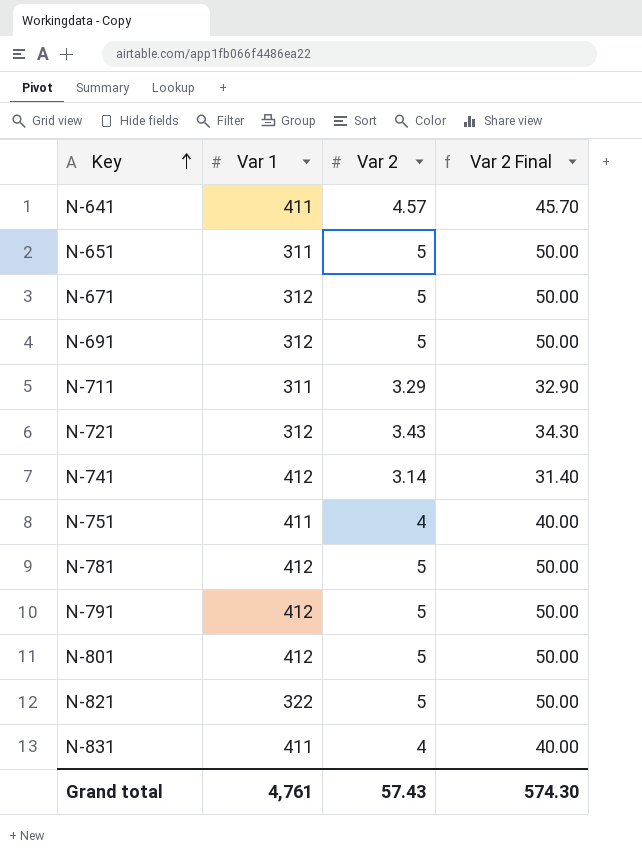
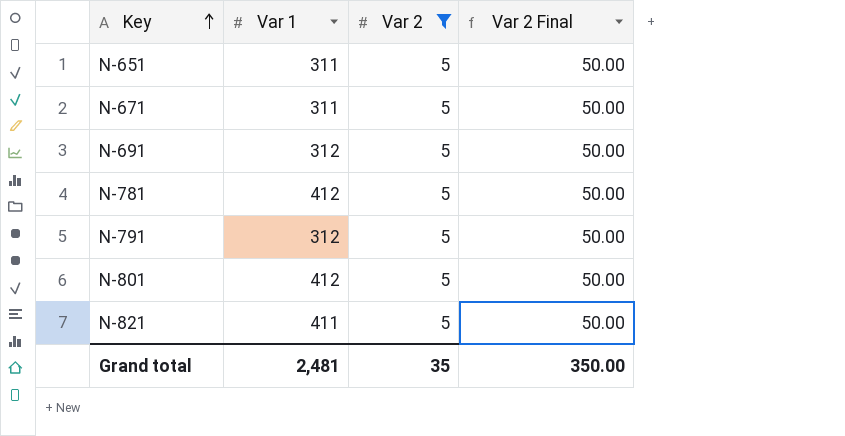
filter: none -> Var 2 = 5
N-671 | Var 1: 312 -> 311
N-791 | Var 1: 412 -> 312
N-821 | Var 1: 322 -> 411
Grand total | Var 1: 4,761 -> 2,481
Grand total | Var 2: 57.43 -> 35
Grand total | Var 2 Final: 574.30 -> 350.00

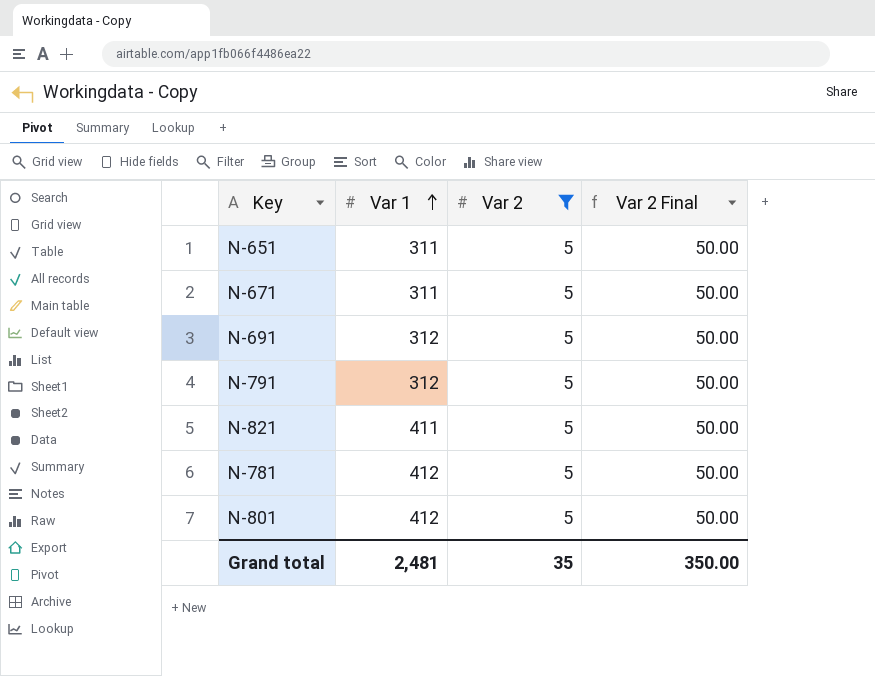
row order: Key ascending -> Var 1 ascending

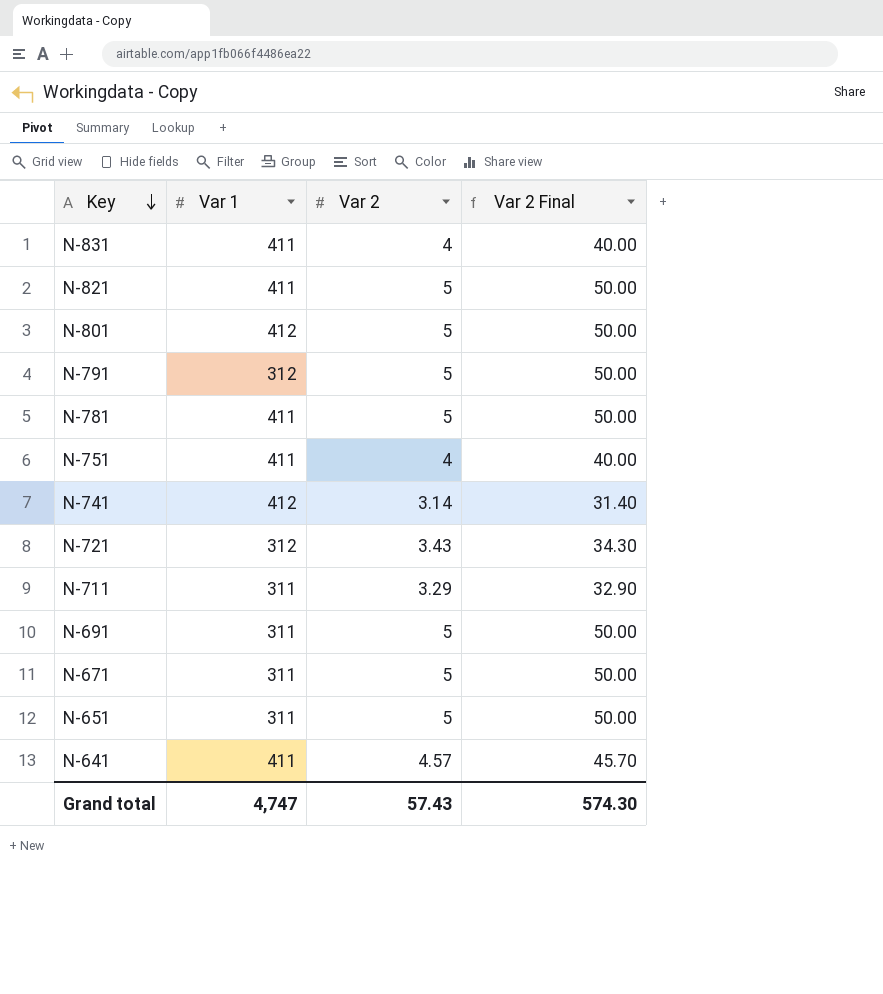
filter: Var 2 = 5 -> none
row order: Var 1 ascending -> Key descending
N-781 | Var 1: 412 -> 411
N-691 | Var 1: 312 -> 311
Grand total | Var 1: 2,481 -> 4,747
Grand total | Var 2: 35 -> 57.43
Grand total | Var 2 Final: 350.00 -> 574.30

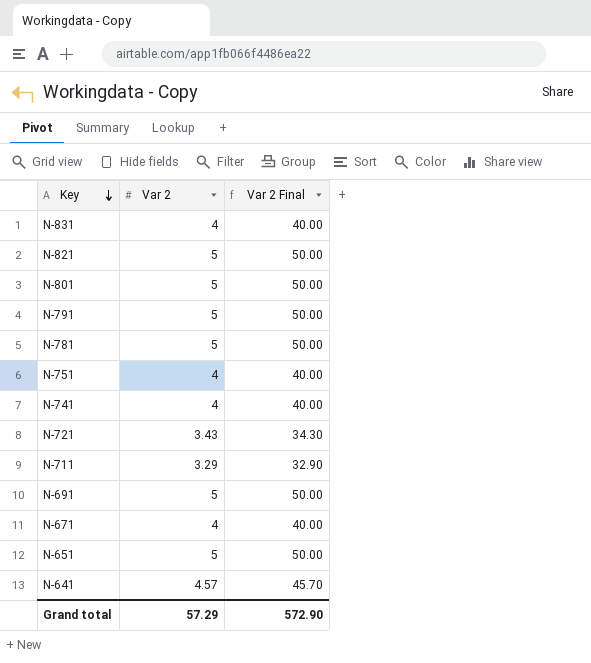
column Var 1 | position: 2 -> none
N-741 | Var 2: 3.14 -> 4
N-741 | Var 2 Final: 31.40 -> 40.00
N-671 | Var 2: 5 -> 4
N-671 | Var 2 Final: 50.00 -> 40.00
Grand total | Var 2: 57.43 -> 57.29
Grand total | Var 2 Final: 574.30 -> 572.90

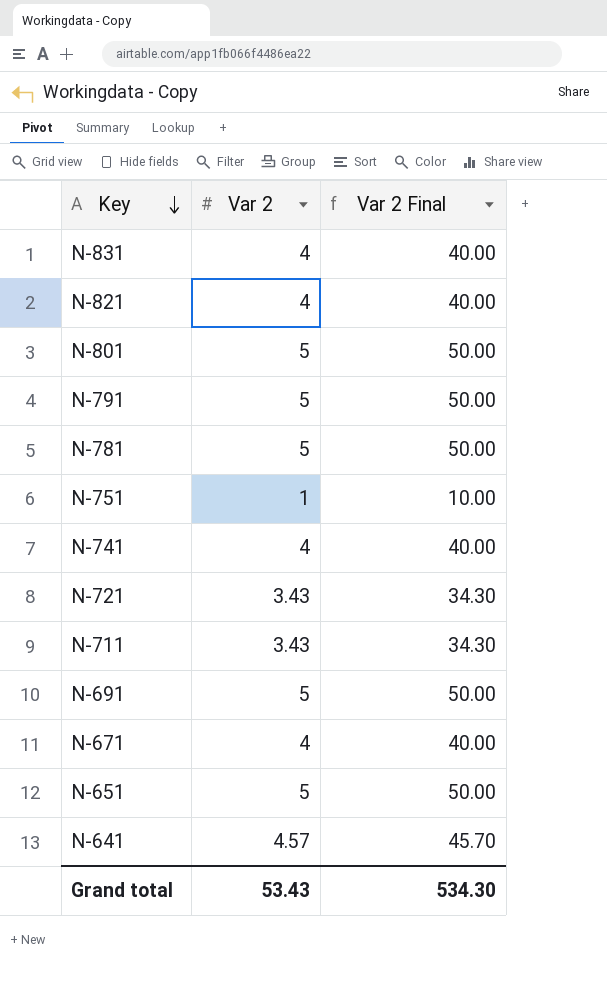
N-821 | Var 2: 5 -> 4
N-821 | Var 2 Final: 50.00 -> 40.00
N-751 | Var 2: 4 -> 1
N-751 | Var 2 Final: 40.00 -> 10.00
N-711 | Var 2: 3.29 -> 3.43
N-711 | Var 2 Final: 32.90 -> 34.30
Grand total | Var 2: 57.29 -> 53.43
Grand total | Var 2 Final: 572.90 -> 534.30

